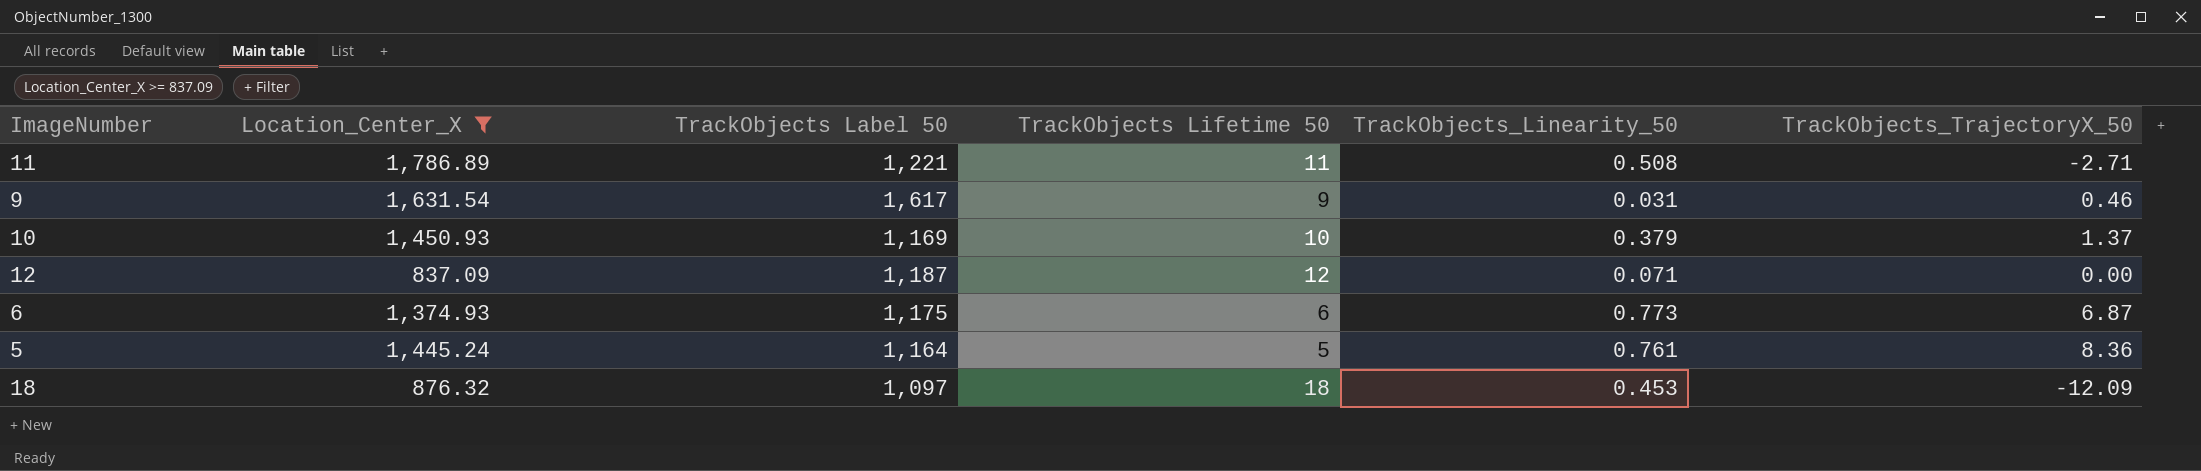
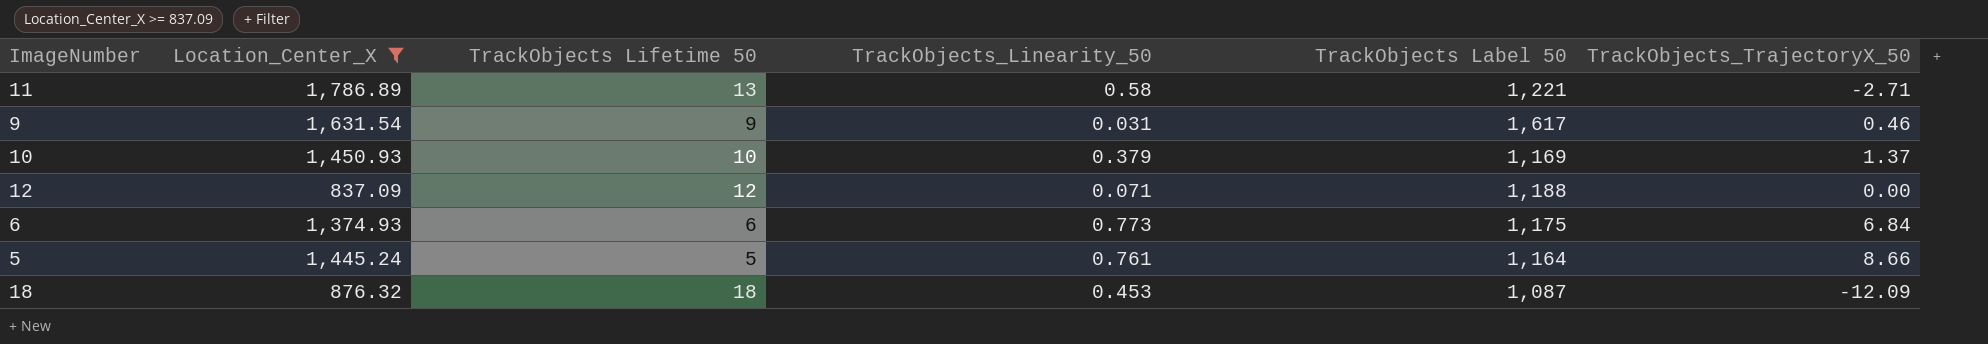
column TrackObjects Label 50 | position: 3 -> 5
11 | TrackObjects Lifetime 50: 11 -> 13
11 | TrackObjects_Linearity_50: 0.508 -> 0.58
12 | TrackObjects Label 50: 1,187 -> 1,188
6 | TrackObjects_TrajectoryX_50: 6.87 -> 6.84
5 | TrackObjects_TrajectoryX_50: 8.36 -> 8.66
18 | TrackObjects Label 50: 1,097 -> 1,087

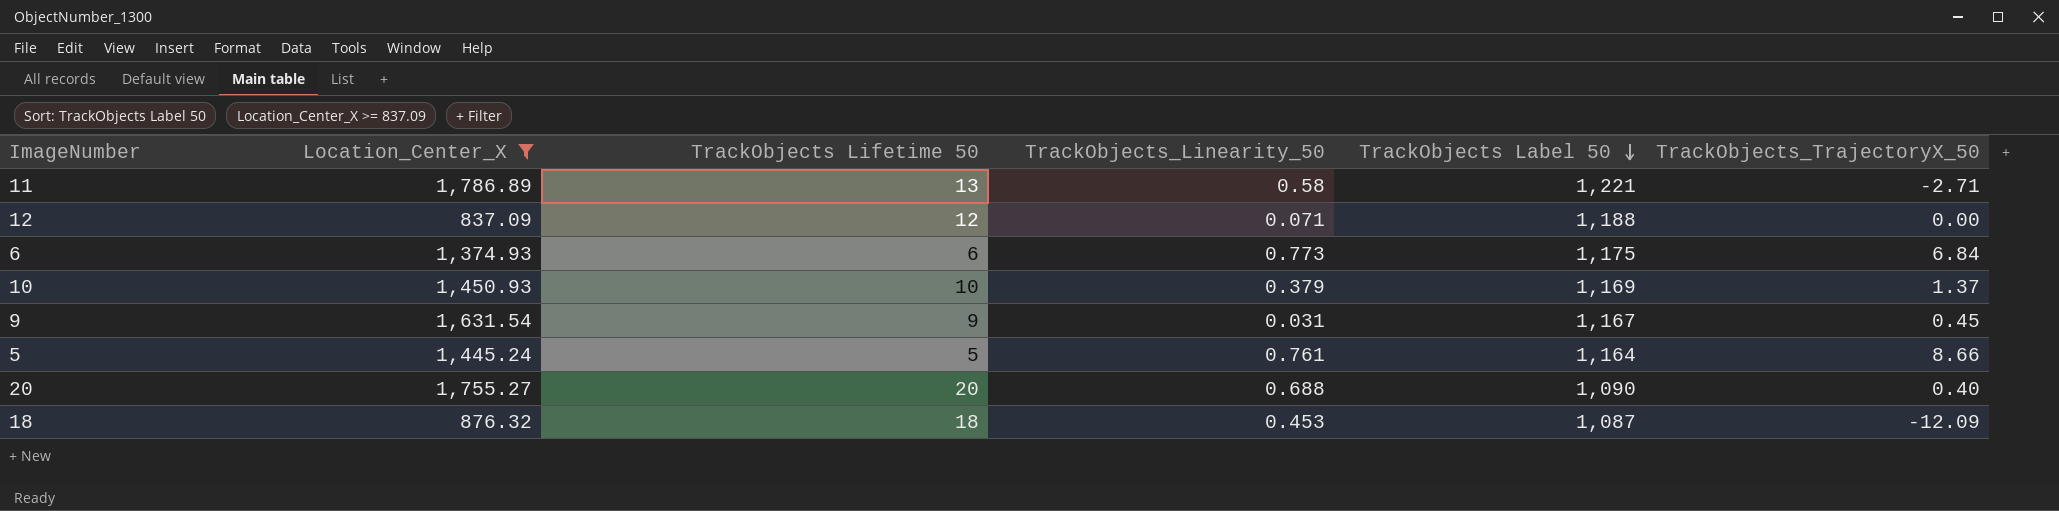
row order: none -> TrackObjects Label 50 descending
9 | TrackObjects Label 50: 1,617 -> 1,167
9 | TrackObjects_TrajectoryX_50: 0.46 -> 0.45
row 20: none -> 1,755.27 | 20 | 0.688 | 1,090 | 0.40

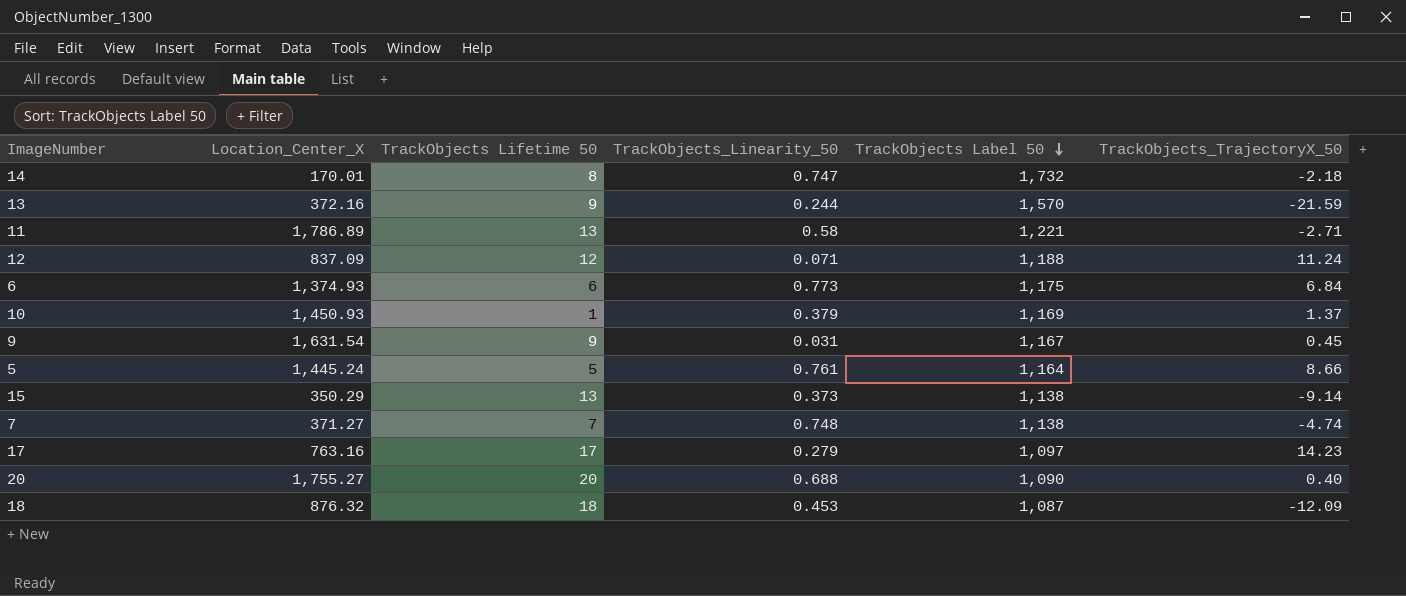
filter: Location_Center_X >= 837.09 -> none
12 | TrackObjects_TrajectoryX_50: 0.00 -> 11.24
10 | TrackObjects Lifetime 50: 10 -> 1

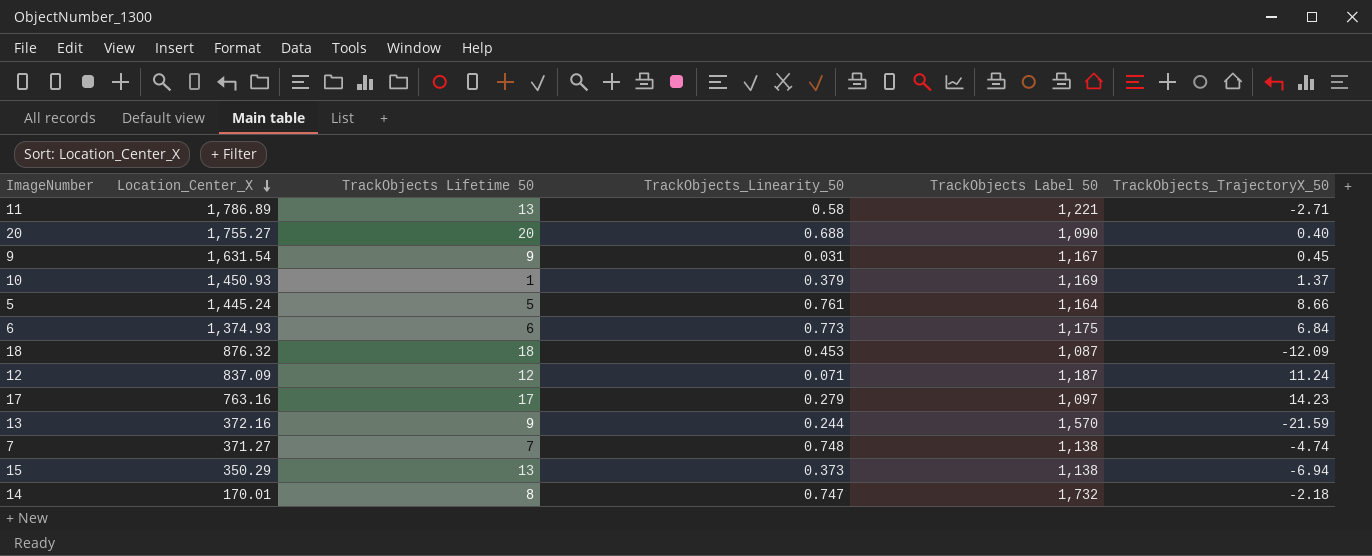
row order: TrackObjects Label 50 descending -> Location_Center_X descending
12 | TrackObjects Label 50: 1,188 -> 1,187
15 | TrackObjects_TrajectoryX_50: -9.14 -> -6.94

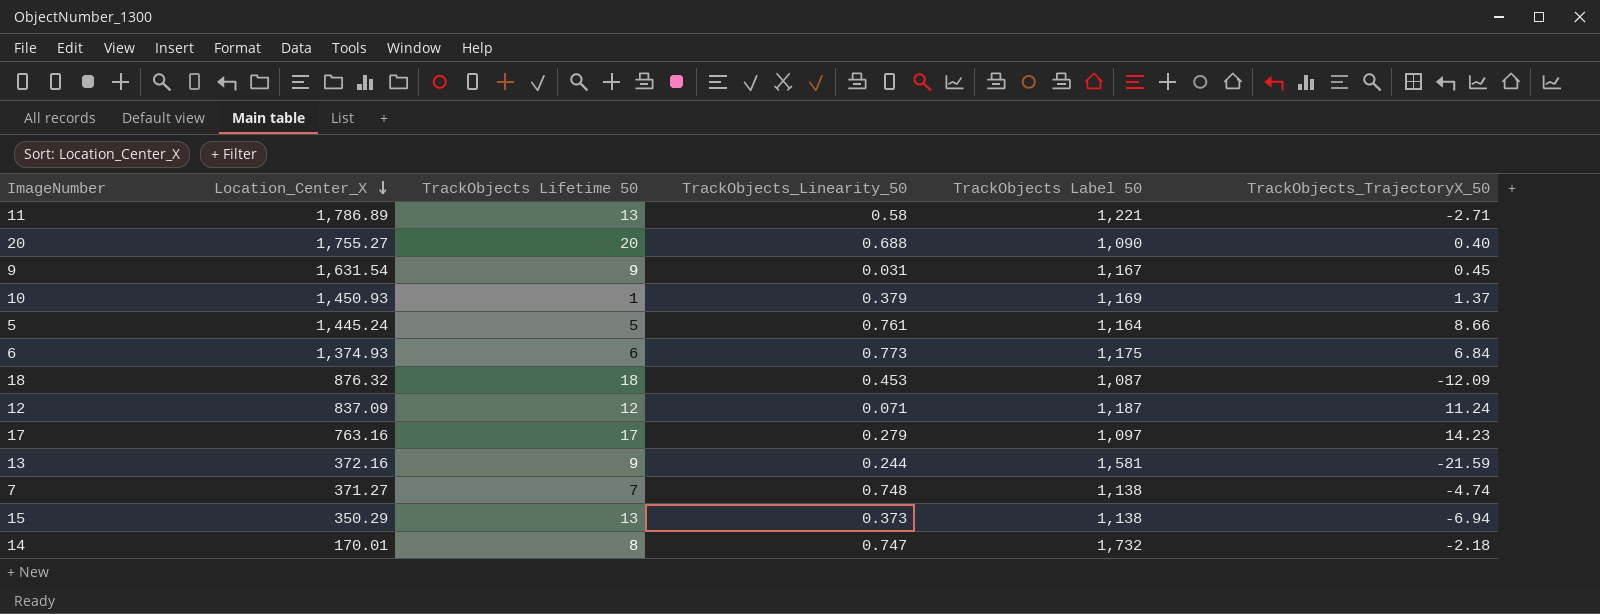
13 | TrackObjects Label 50: 1,570 -> 1,581

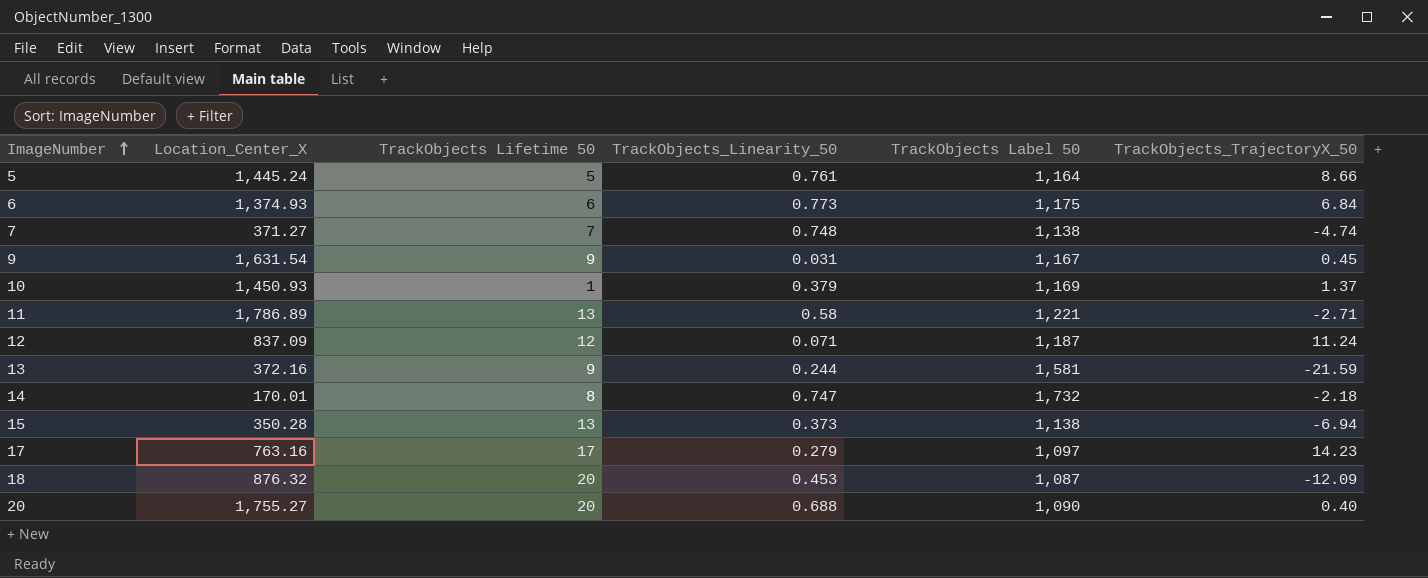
row order: Location_Center_X descending -> ImageNumber ascending
15 | Location_Center_X: 350.29 -> 350.28
18 | TrackObjects Lifetime 50: 18 -> 20

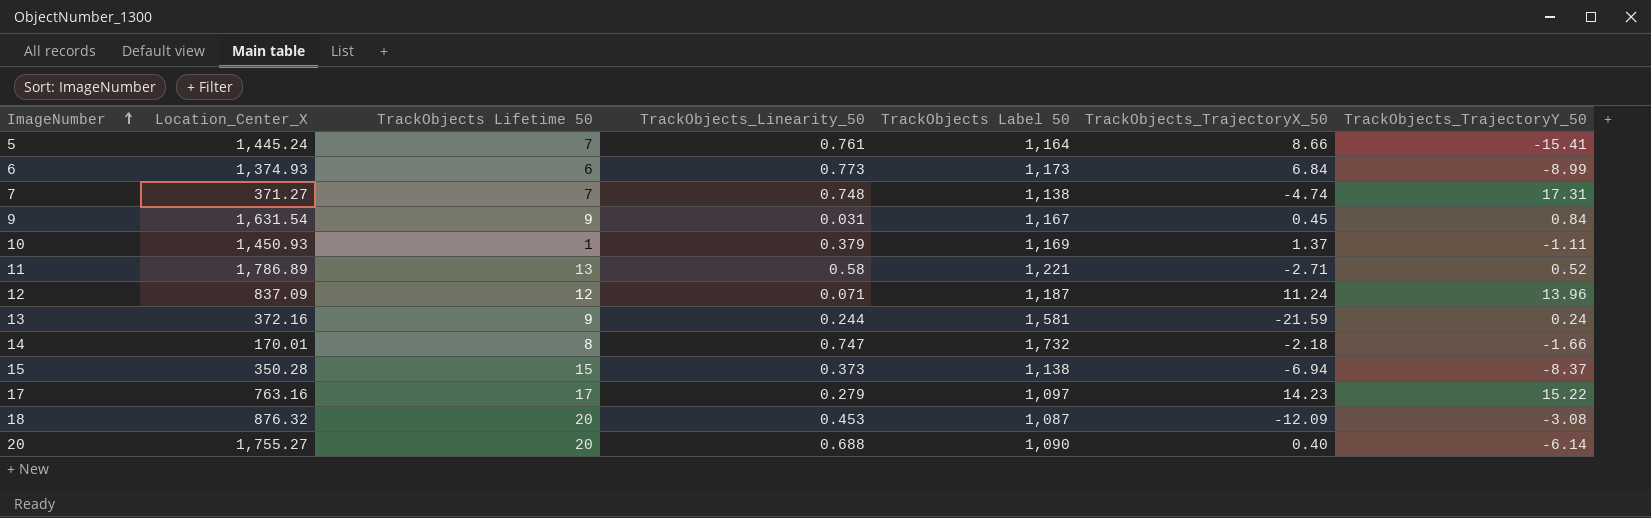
column TrackObjects_TrajectoryY_50 | position: none -> 7
5 | TrackObjects Lifetime 50: 5 -> 7
6 | TrackObjects Label 50: 1,175 -> 1,173
15 | TrackObjects Lifetime 50: 13 -> 15

